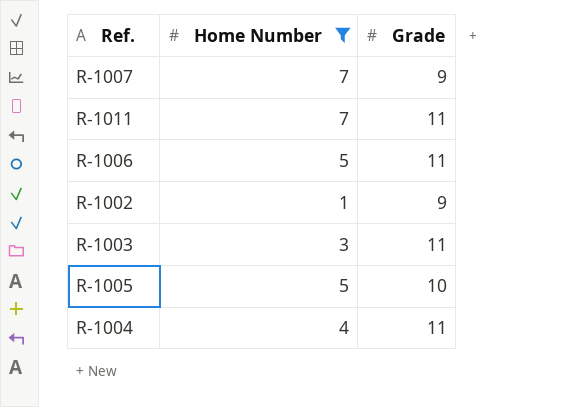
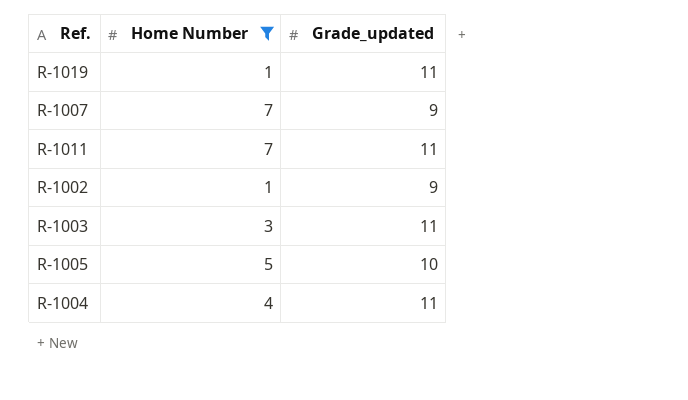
column name: Grade -> Grade_updated
row R-1006: 5 | 11 -> none
row R-1019: none -> 1 | 11

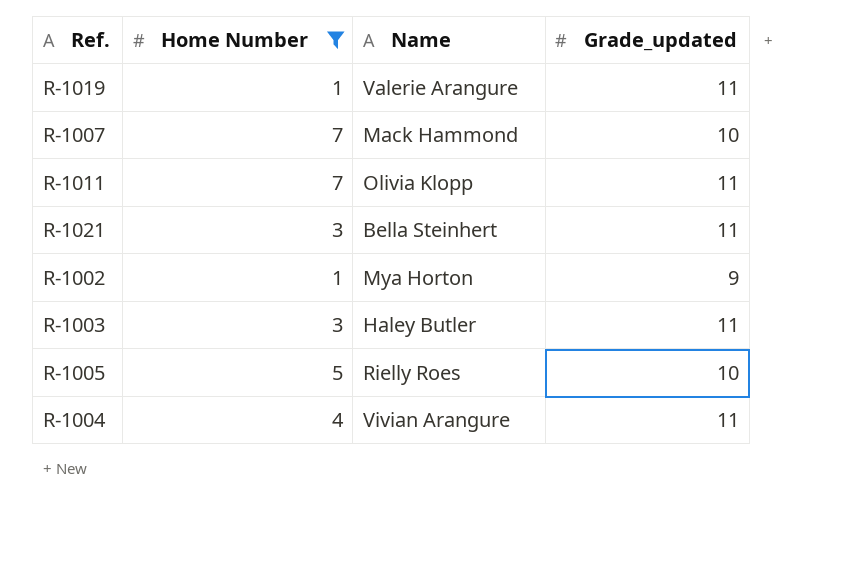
column Name | position: none -> 3
R-1007 | Grade_updated: 9 -> 10
row R-1021: none -> 3 | Bella Steinhert | 11

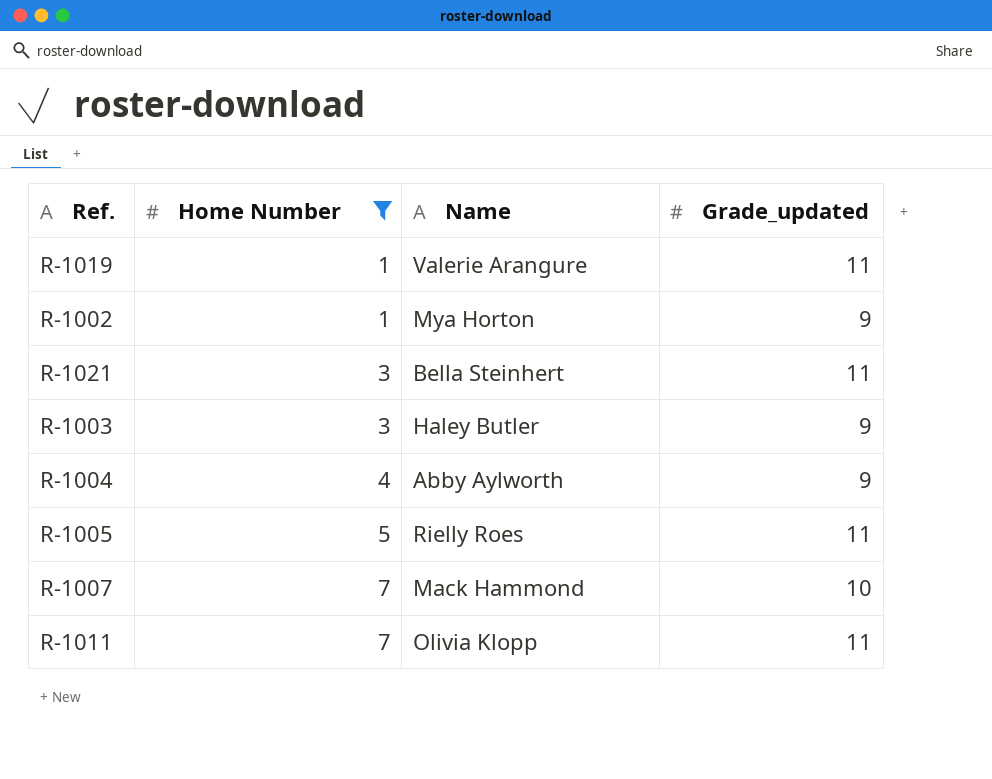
row order: none -> Home Number ascending
R-1003 | Grade_updated: 11 -> 9
R-1004 | Name: Vivian Arangure -> Abby Aylworth
R-1004 | Grade_updated: 11 -> 9
R-1005 | Grade_updated: 10 -> 11

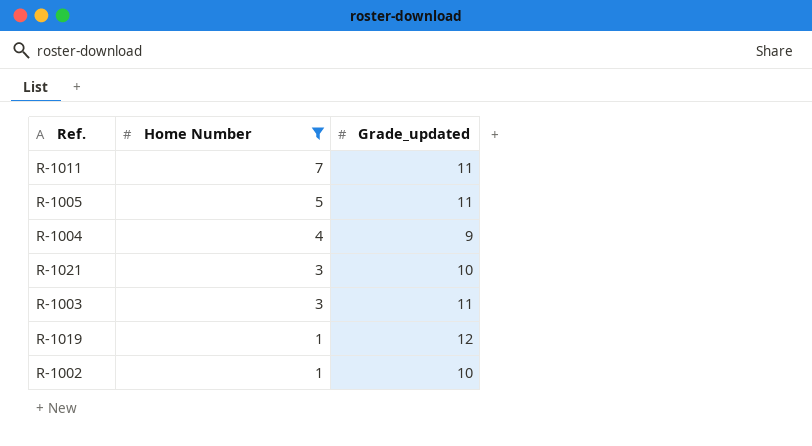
row order: Home Number ascending -> Home Number descending
column Name | position: 3 -> none
row R-1007: 7 | Mack Hammond | 10 -> none
R-1021 | Grade_updated: 11 -> 10
R-1003 | Grade_updated: 9 -> 11
R-1019 | Grade_updated: 11 -> 12
R-1002 | Grade_updated: 9 -> 10

